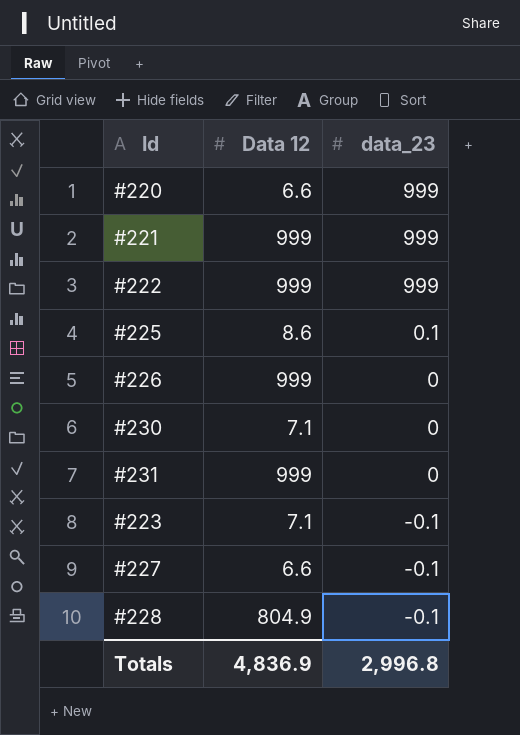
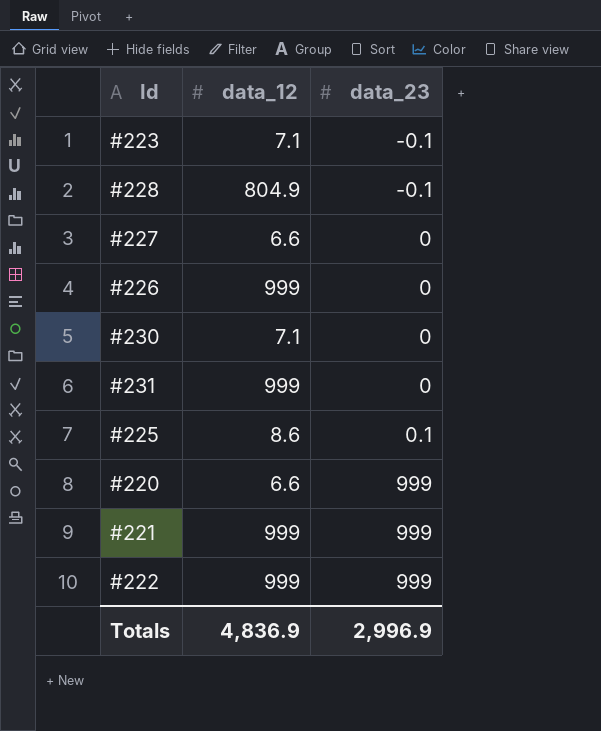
row order: data_23 descending -> data_23 ascending
column name: Data 12 -> data_12
#227 | data_23: -0.1 -> 0
Totals | data_23: 2,996.8 -> 2,996.9

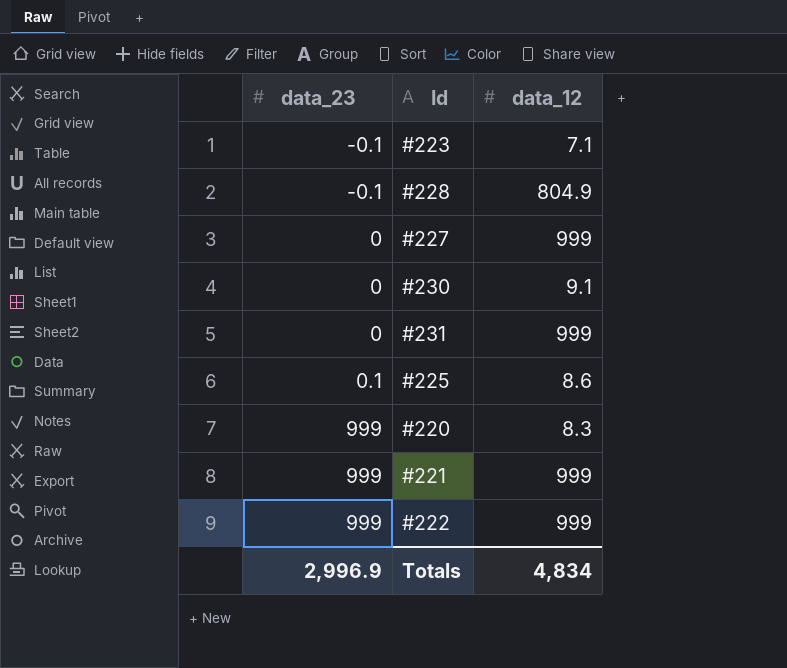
column data_23 | position: 3 -> 1
row #226: 999 | 0 -> none
#227 | data_12: 6.6 -> 999
#230 | data_12: 7.1 -> 9.1
#220 | data_12: 6.6 -> 8.3
Totals | data_12: 4,836.9 -> 4,834

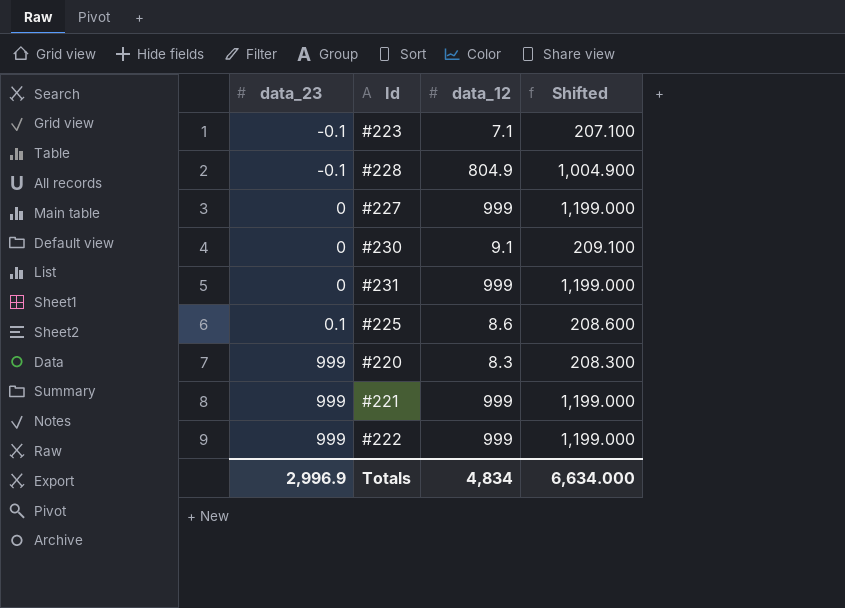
column Shifted | formula: none -> [data_12] + 200

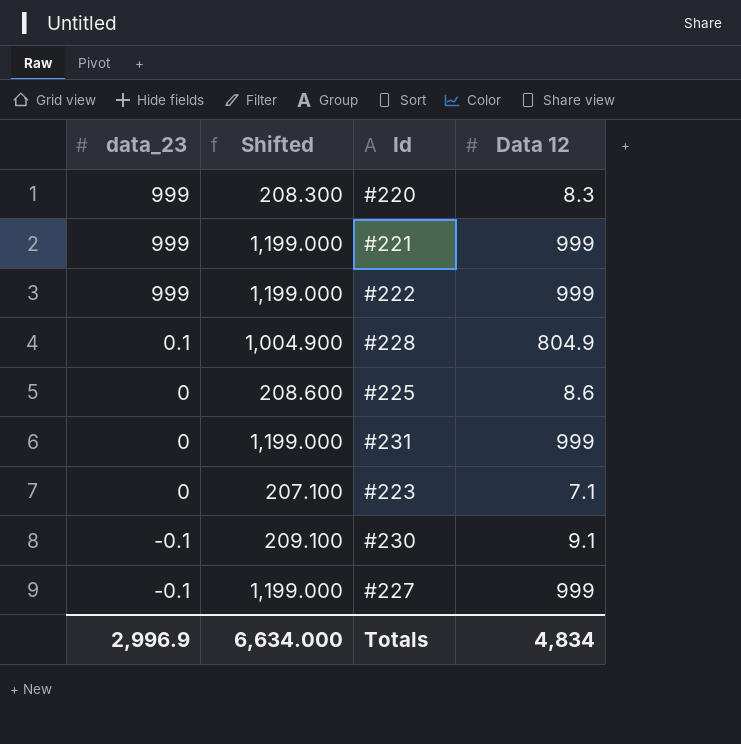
row order: data_23 ascending -> data_23 descending
column Shifted | position: 4 -> 2
column name: data_12 -> Data 12
#228 | data_23: -0.1 -> 0.1
#225 | data_23: 0.1 -> 0
#223 | data_23: -0.1 -> 0
#230 | data_23: 0 -> -0.1
#227 | data_23: 0 -> -0.1

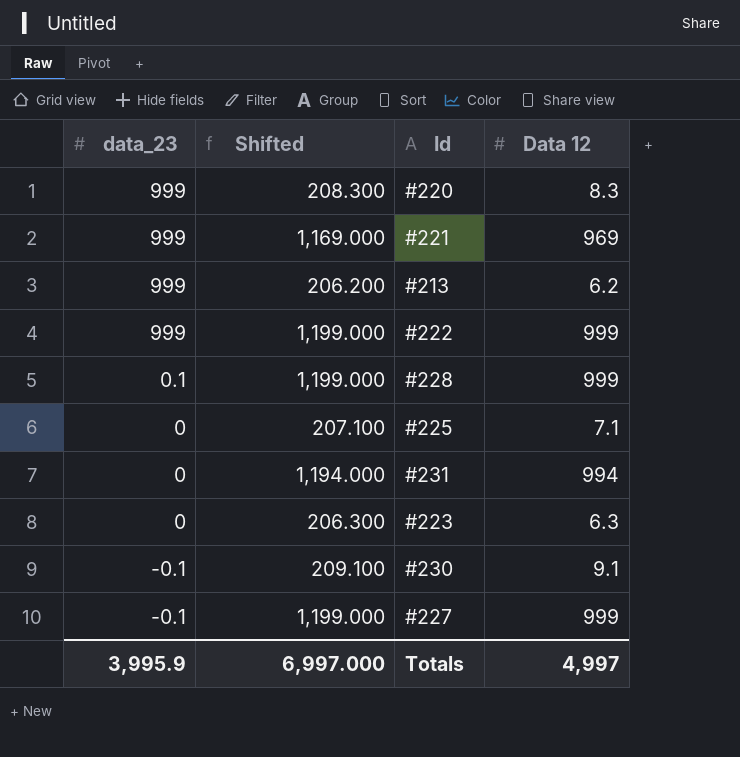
#221 | Shifted: 1,199.000 -> 1,169.000
#221 | Data 12: 999 -> 969
row #213: none -> 999 | 206.200 | 6.2
#228 | Shifted: 1,004.900 -> 1,199.000
#228 | Data 12: 804.9 -> 999
#225 | Shifted: 208.600 -> 207.100
#225 | Data 12: 8.6 -> 7.1
#231 | Shifted: 1,199.000 -> 1,194.000
#231 | Data 12: 999 -> 994
#223 | Shifted: 207.100 -> 206.300
#223 | Data 12: 7.1 -> 6.3
Totals | data_23: 2,996.9 -> 3,995.9
Totals | Shifted: 6,634.000 -> 6,997.000
Totals | Data 12: 4,834 -> 4,997

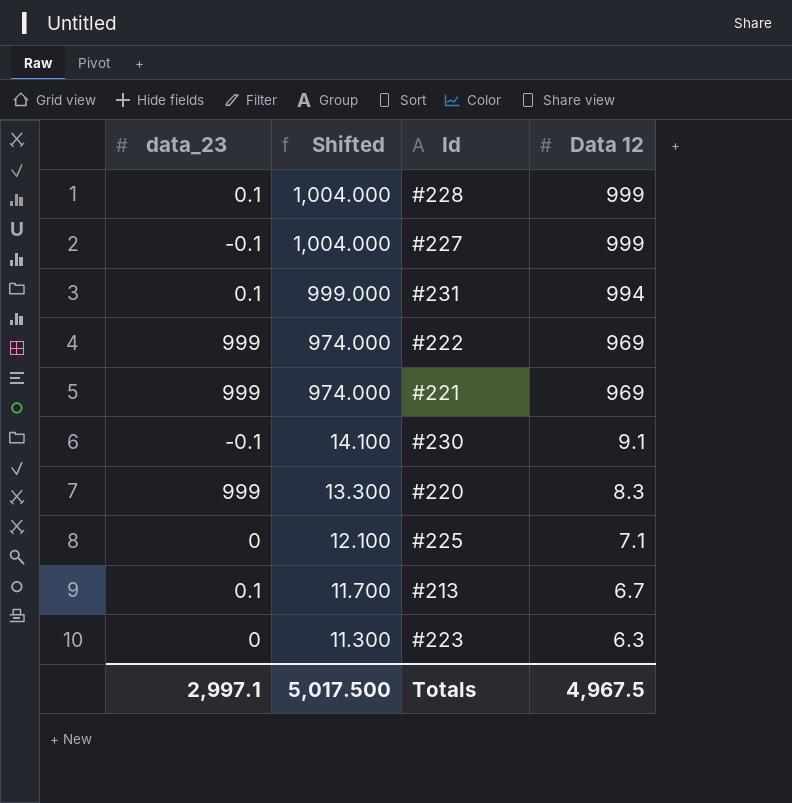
row order: data_23 descending -> Shifted descending
column Shifted | formula: [Data 12] + 200 -> [Data 12] + 5
#231 | data_23: 0 -> 0.1
#222 | Data 12: 999 -> 969
#213 | data_23: 999 -> 0.1
#213 | Data 12: 6.2 -> 6.7
Totals | data_23: 3,995.9 -> 2,997.1
Totals | Shifted: 6,997.000 -> 5,017.500
Totals | Data 12: 4,997 -> 4,967.5

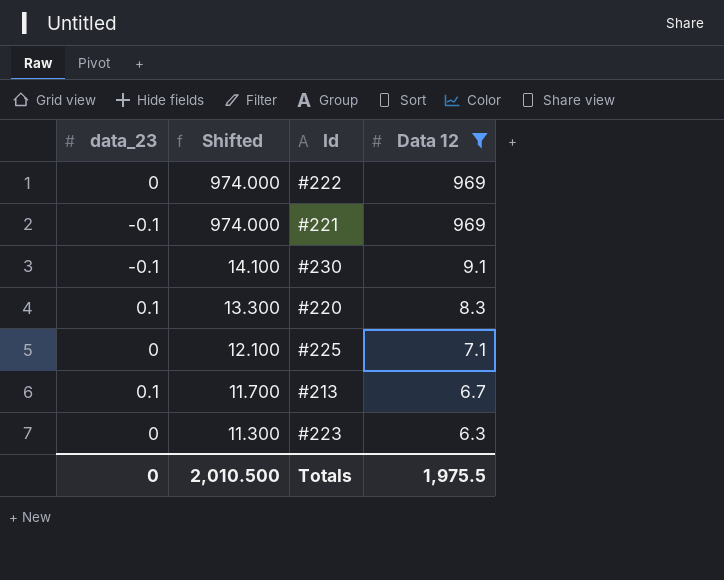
filter: none -> Data 12 <= 969
#222 | data_23: 999 -> 0
#221 | data_23: 999 -> -0.1
#220 | data_23: 999 -> 0.1
Totals | data_23: 2,997.1 -> 0
Totals | Shifted: 5,017.500 -> 2,010.500
Totals | Data 12: 4,967.5 -> 1,975.5

